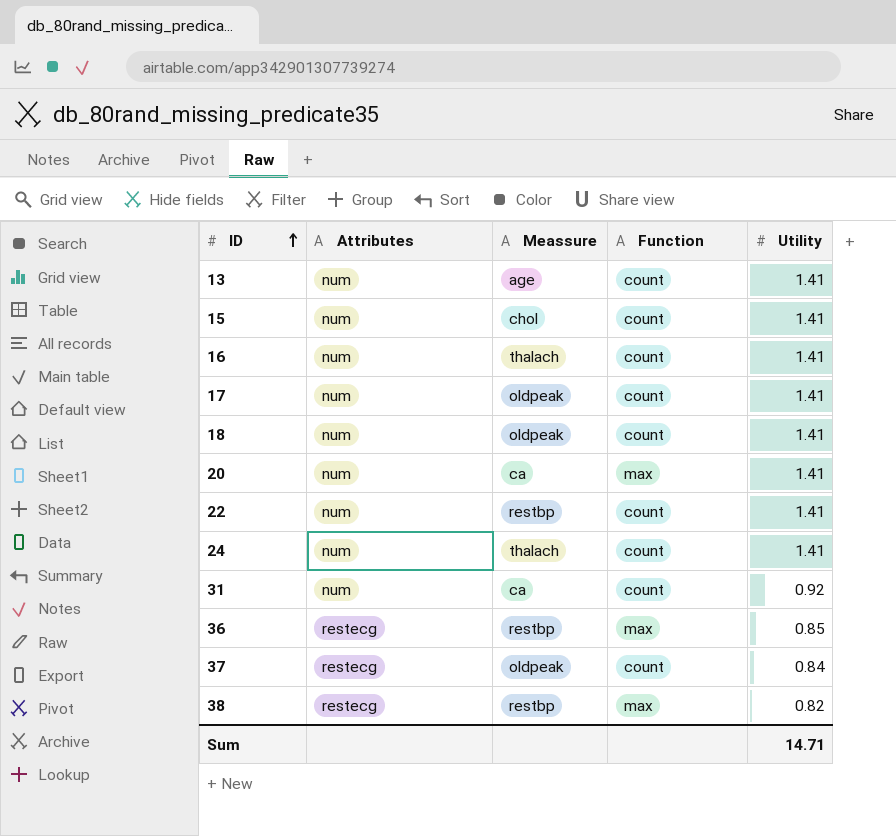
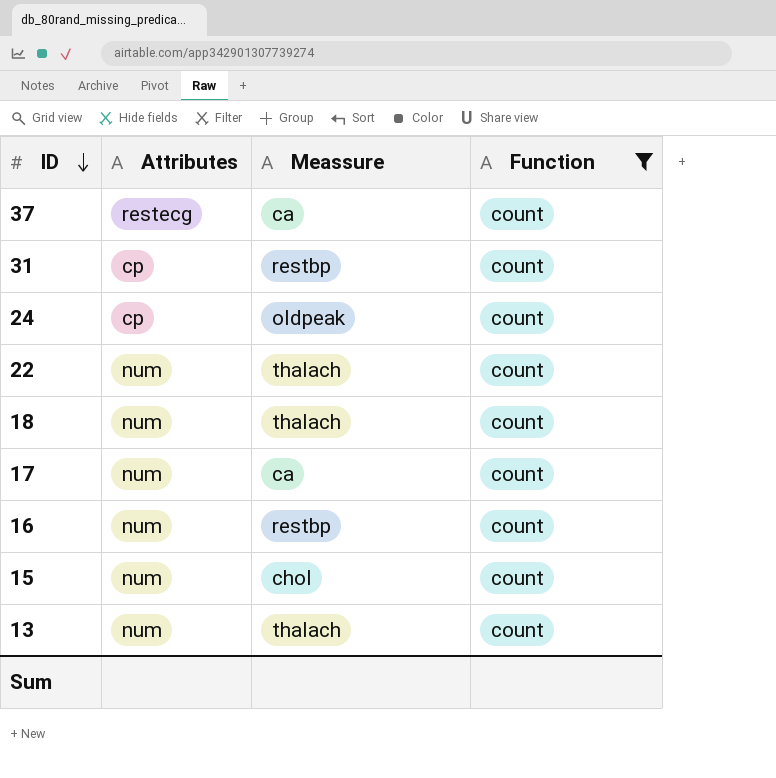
filter: none -> Function = count
row order: ID ascending -> ID descending
column Utility | position: 5 -> none
37 | Meassure: oldpeak -> ca
31 | Attributes: num -> cp
31 | Meassure: ca -> restbp
24 | Attributes: num -> cp
24 | Meassure: thalach -> oldpeak
22 | Meassure: restbp -> thalach
18 | Meassure: oldpeak -> thalach
17 | Meassure: oldpeak -> ca
16 | Meassure: thalach -> restbp
13 | Meassure: age -> thalach

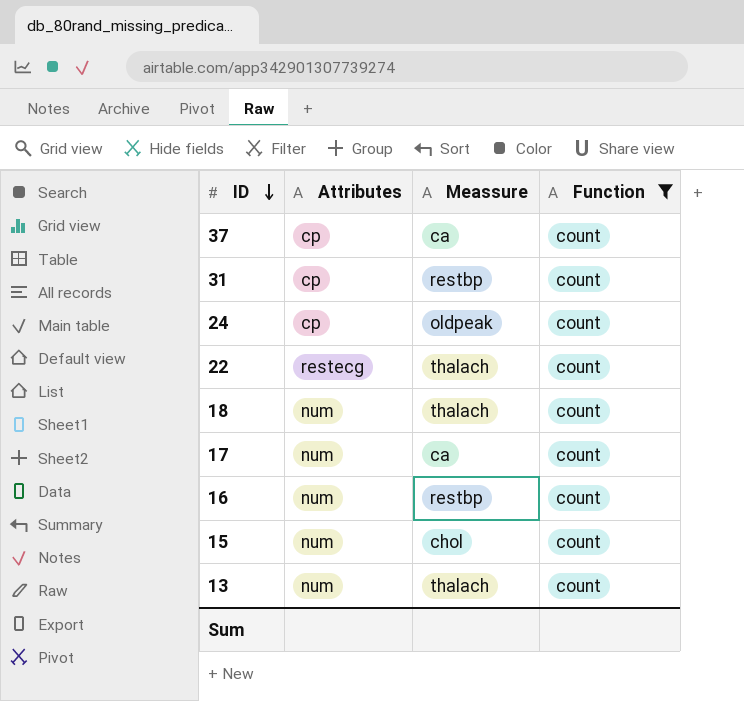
37 | Attributes: restecg -> cp
22 | Attributes: num -> restecg

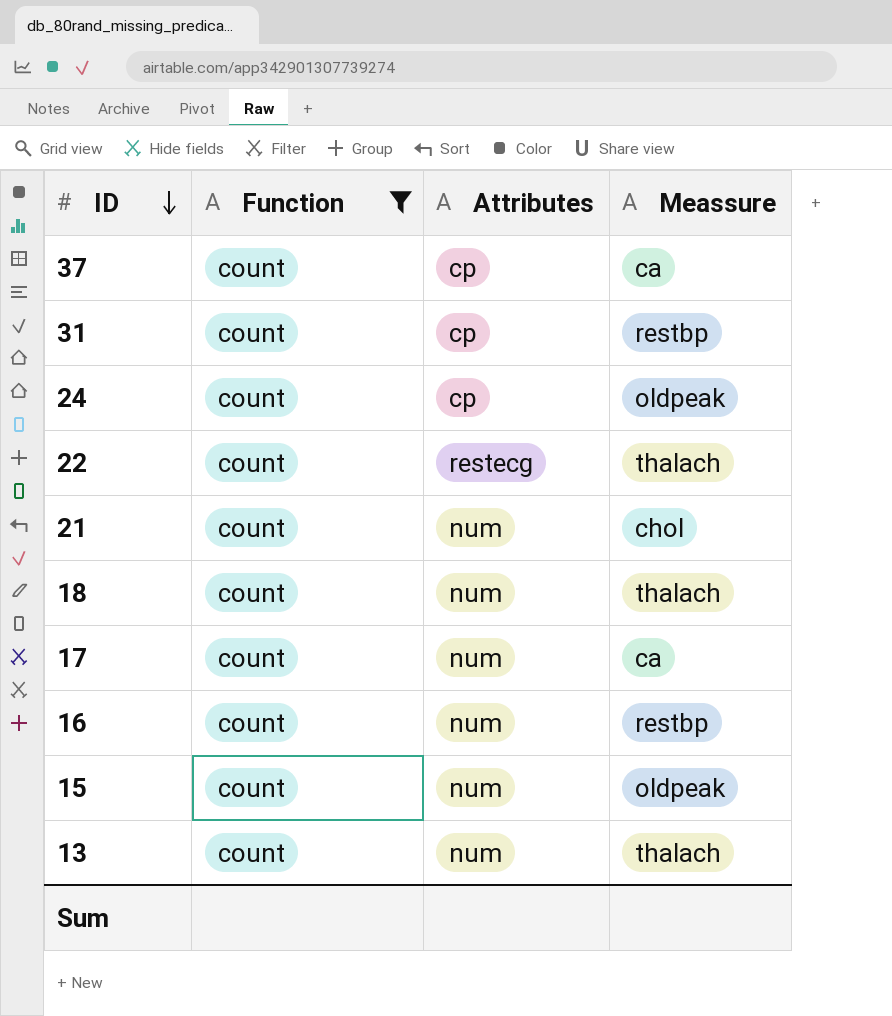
column Function | position: 4 -> 2
row 21: none -> count | num | chol
15 | Meassure: chol -> oldpeak

